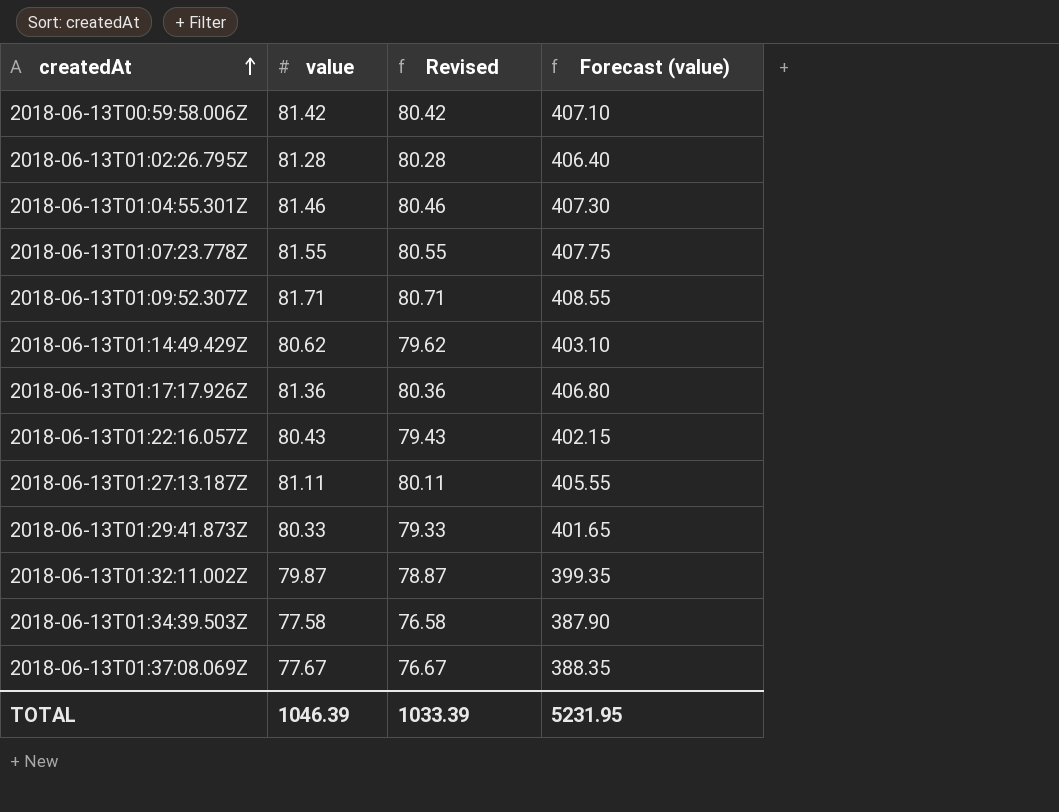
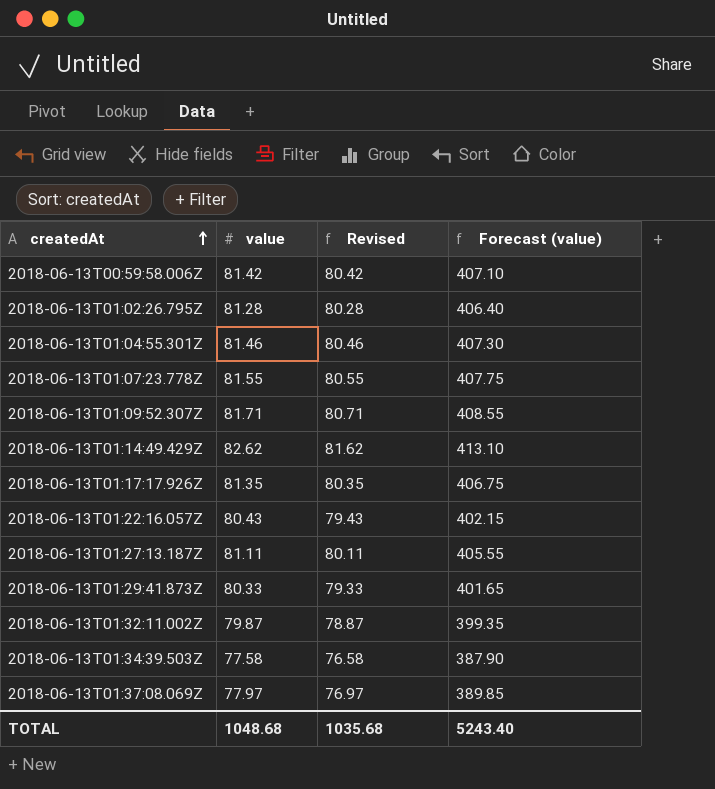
2018-06-13T01:14:49.429Z | value: 80.62 -> 82.62
2018-06-13T01:14:49.429Z | Revised: 79.62 -> 81.62
2018-06-13T01:14:49.429Z | Forecast (value): 403.10 -> 413.10
2018-06-13T01:17:17.926Z | value: 81.36 -> 81.35
2018-06-13T01:17:17.926Z | Revised: 80.36 -> 80.35
2018-06-13T01:17:17.926Z | Forecast (value): 406.80 -> 406.75
2018-06-13T01:37:08.069Z | value: 77.67 -> 77.97
2018-06-13T01:37:08.069Z | Revised: 76.67 -> 76.97
2018-06-13T01:37:08.069Z | Forecast (value): 388.35 -> 389.85
TOTAL | value: 1046.39 -> 1048.68
TOTAL | Revised: 1033.39 -> 1035.68
TOTAL | Forecast (value): 5231.95 -> 5243.40

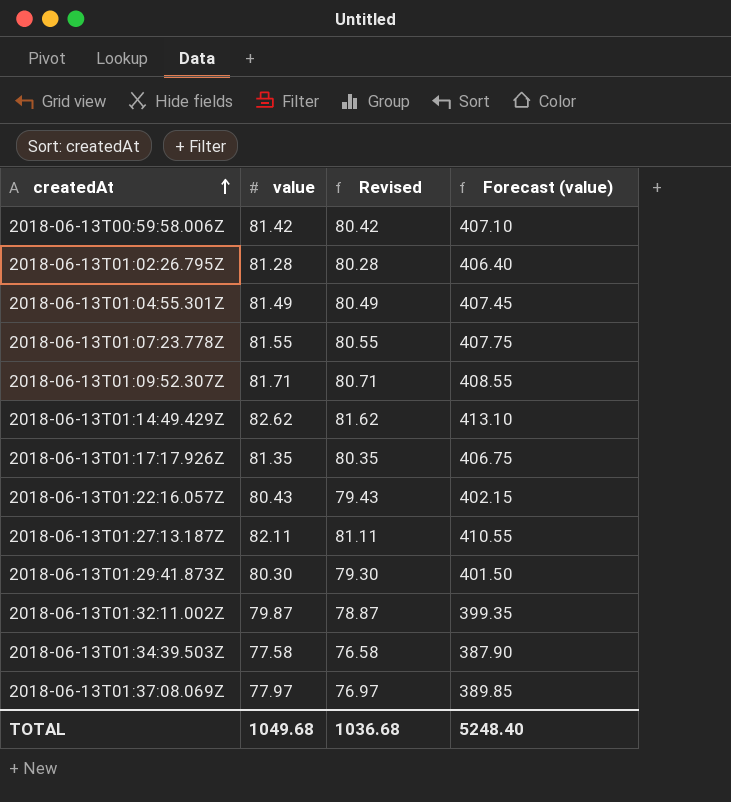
2018-06-13T01:04:55.301Z | value: 81.46 -> 81.49
2018-06-13T01:04:55.301Z | Revised: 80.46 -> 80.49
2018-06-13T01:04:55.301Z | Forecast (value): 407.30 -> 407.45
2018-06-13T01:27:13.187Z | value: 81.11 -> 82.11
2018-06-13T01:27:13.187Z | Revised: 80.11 -> 81.11
2018-06-13T01:27:13.187Z | Forecast (value): 405.55 -> 410.55
2018-06-13T01:29:41.873Z | value: 80.33 -> 80.30
2018-06-13T01:29:41.873Z | Revised: 79.33 -> 79.30
2018-06-13T01:29:41.873Z | Forecast (value): 401.65 -> 401.50
TOTAL | value: 1048.68 -> 1049.68
TOTAL | Revised: 1035.68 -> 1036.68
TOTAL | Forecast (value): 5243.40 -> 5248.40

